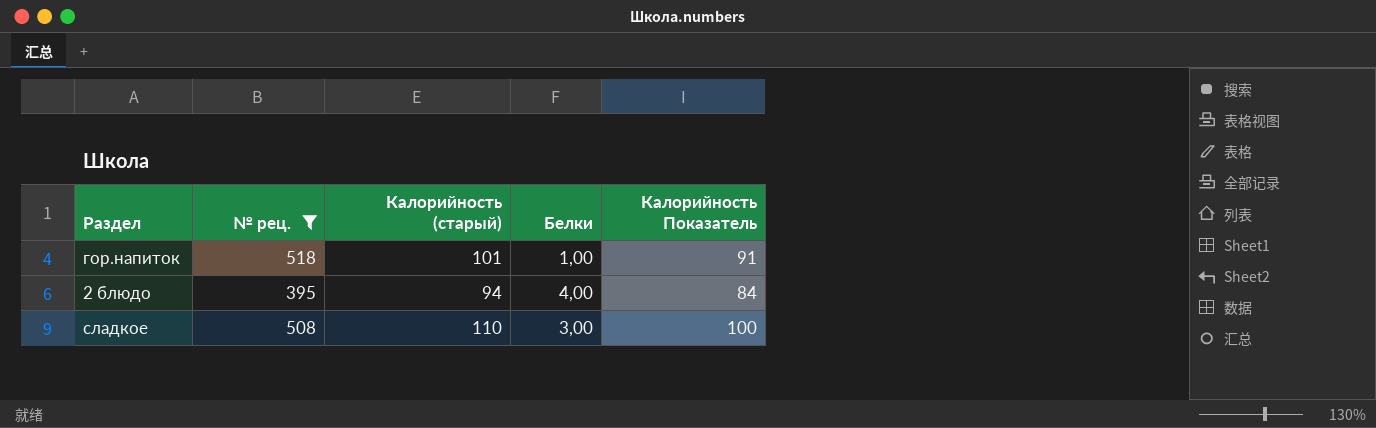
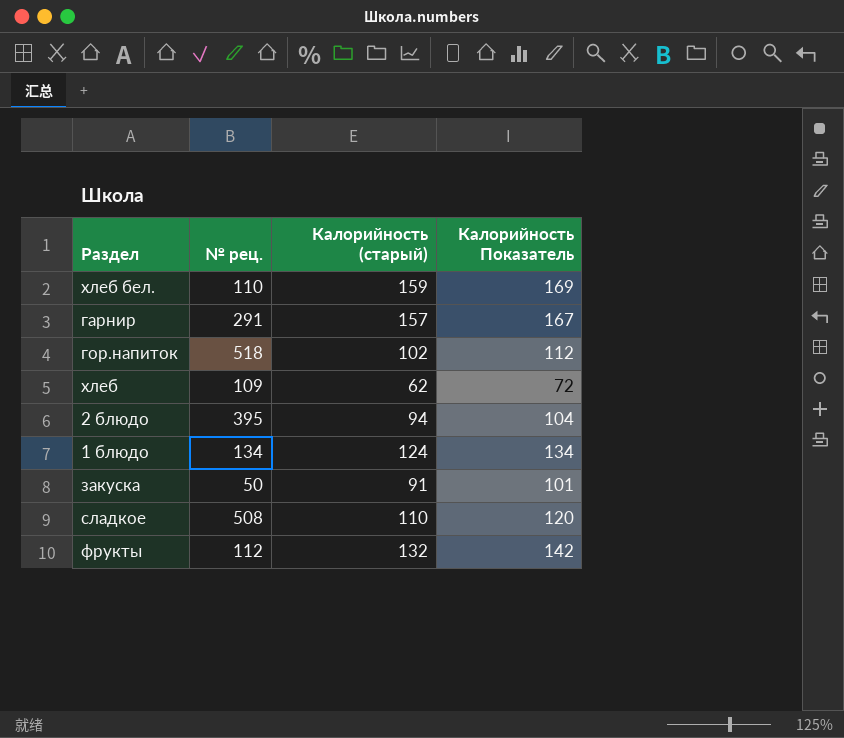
filter: № рец. >= 395 -> none
column Белки | position: 4 -> none
column Калорийность Показатель | formula: [Калорийность (старый)] - 10 -> [Калорийность (старый)] + 10
гор.напиток | Калорийность (старый): 101 -> 102

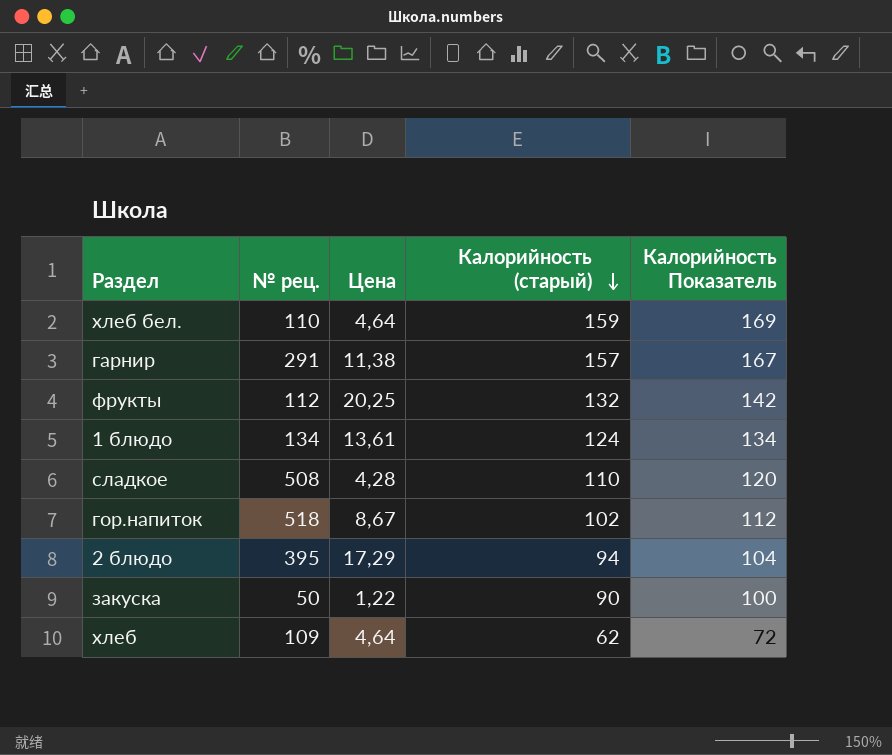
row order: none -> Калорийность (старый) descending
column Цена | position: none -> 3
закуска | Калорийность (старый): 91 -> 90
закуска | Калорийность Показатель: 101 -> 100

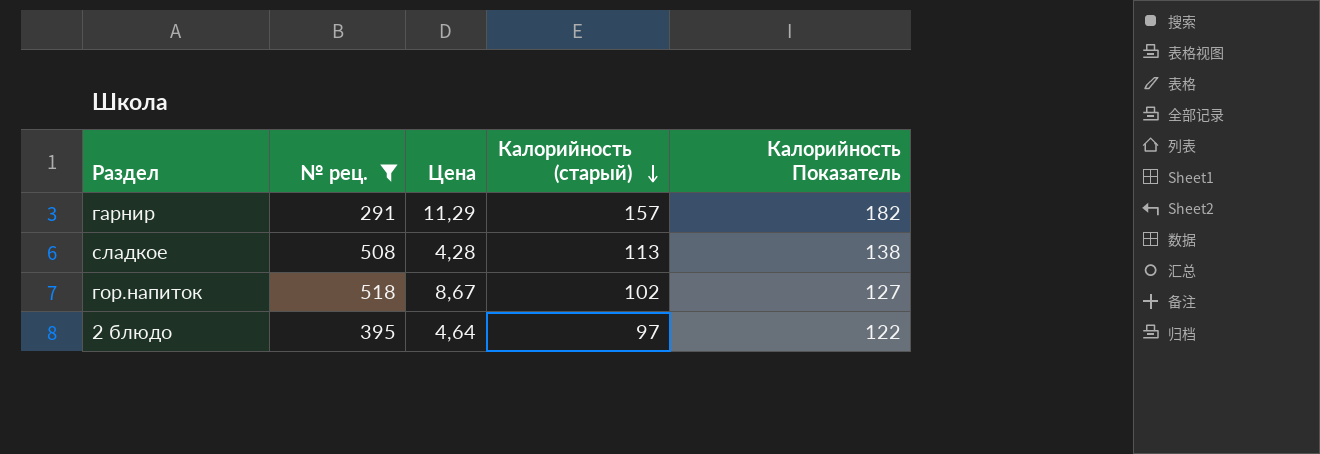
filter: none -> № рец. >= 291
column Калорийность Показатель | formula: [Калорийность (старый)] + 10 -> [Калорийность (старый)] + 25
гарнир | Цена: 11,38 -> 11,29
сладкое | Калорийность (старый): 110 -> 113
2 блюдо | Цена: 17,29 -> 4,64
2 блюдо | Калорийность (старый): 94 -> 97

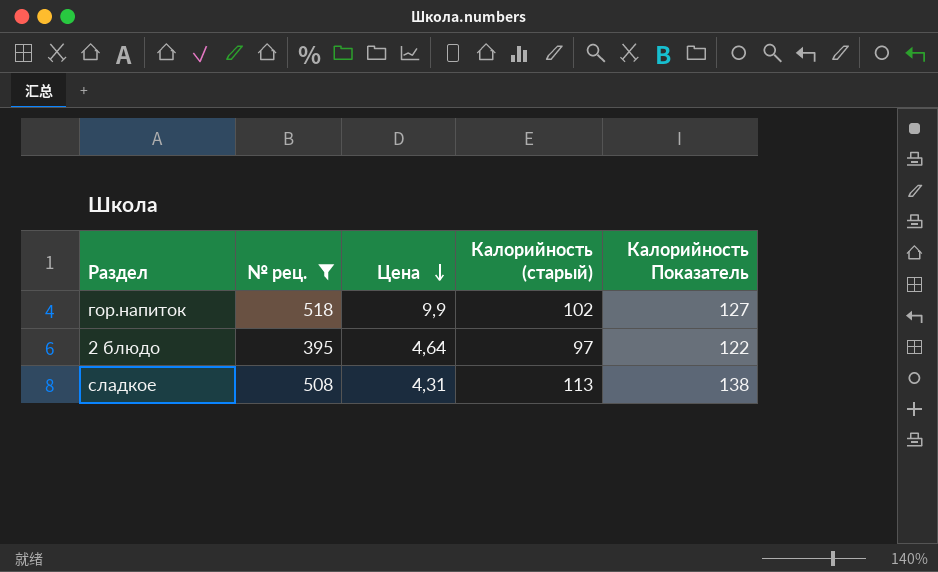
row order: Калорийность (старый) descending -> Цена descending
row гарнир: 291 | 11,29 | 157 | 182 -> none
гор.напиток | Цена: 8,67 -> 9,9
сладкое | Цена: 4,28 -> 4,31

